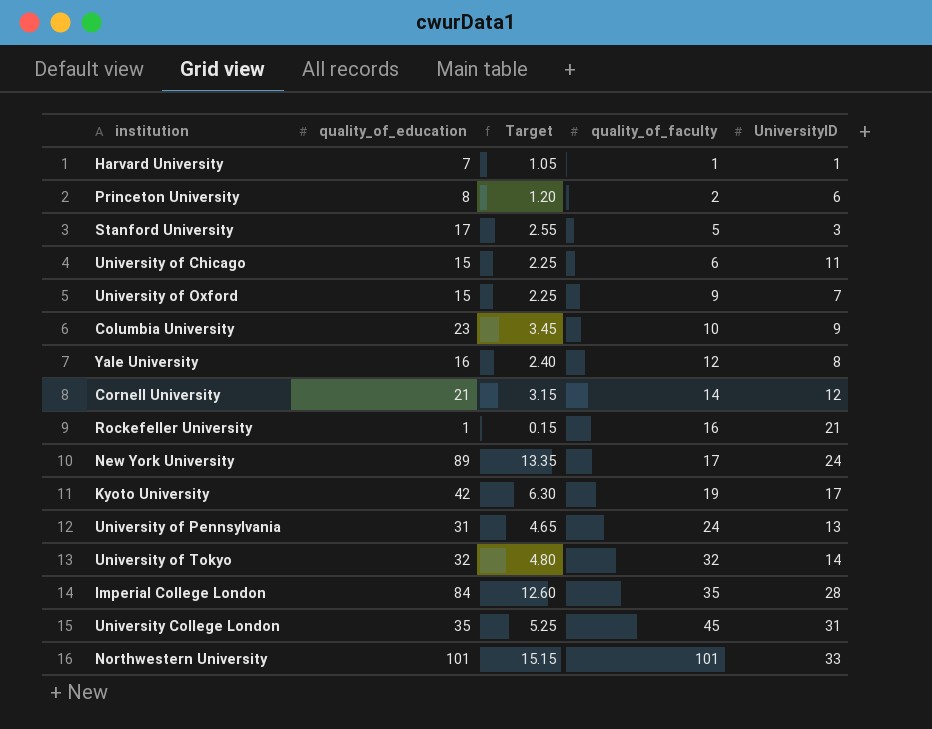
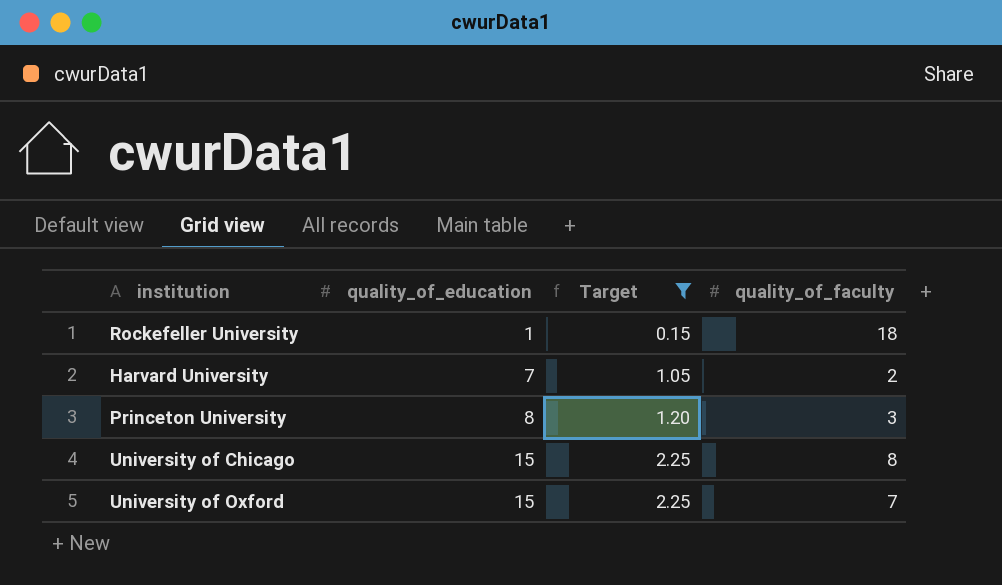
filter: none -> Target <= 2.25
row order: quality_of_faculty ascending -> quality_of_education ascending
column UniversityID | position: 5 -> none
Rockefeller University | quality_of_faculty: 16 -> 18
Harvard University | quality_of_faculty: 1 -> 2
Princeton University | quality_of_faculty: 2 -> 3
University of Chicago | quality_of_faculty: 6 -> 8
University of Oxford | quality_of_faculty: 9 -> 7

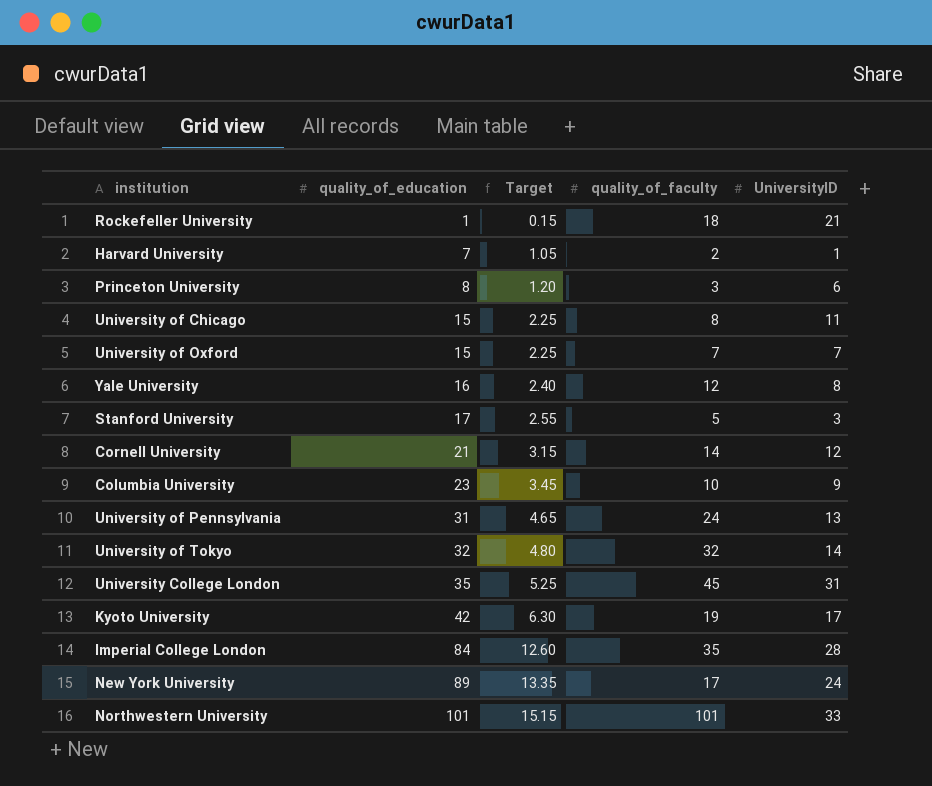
filter: Target <= 2.25 -> none
column UniversityID | position: none -> 5

